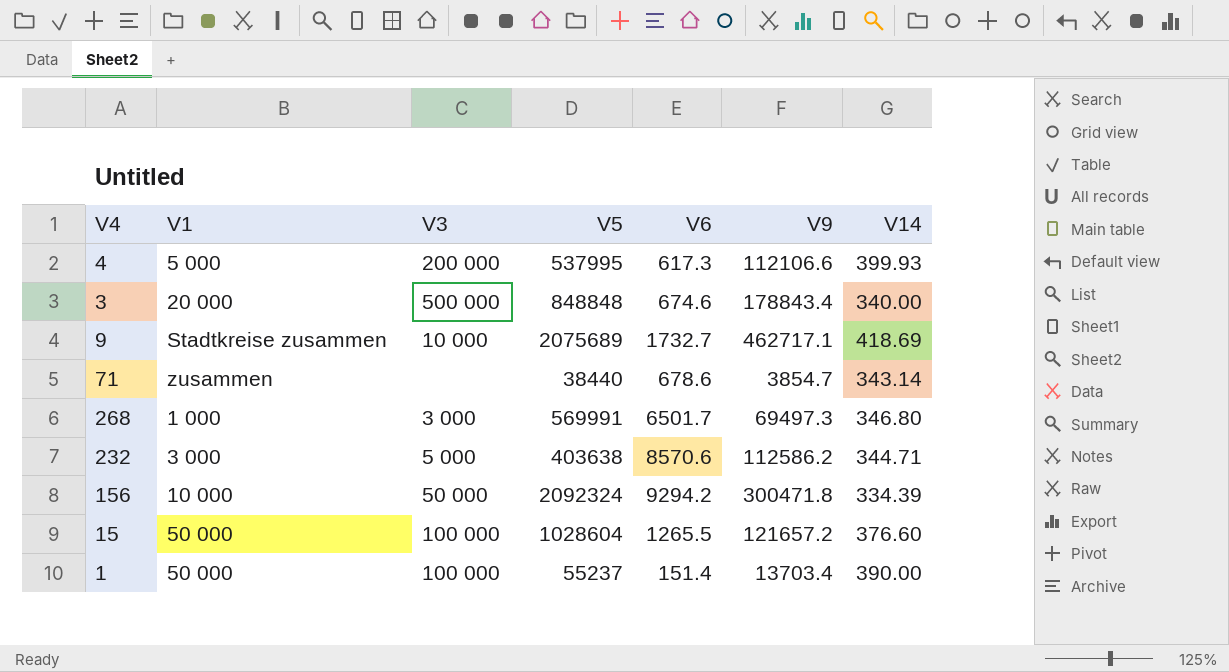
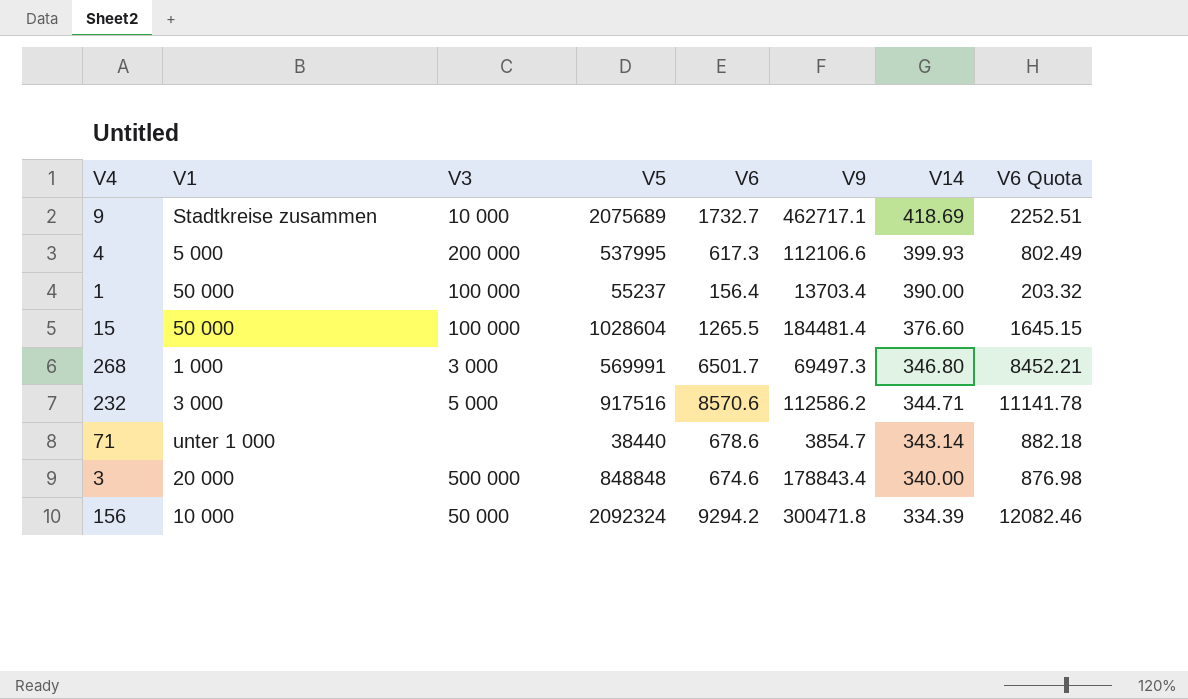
row order: none -> V14 descending
column V6 Quota | formula: none -> [V6] * 1.3
1 | V6: 151.4 -> 156.4
15 | V9: 121657.2 -> 184481.4
232 | V5: 403638 -> 917516
71 | V1: zusammen -> unter 1 000

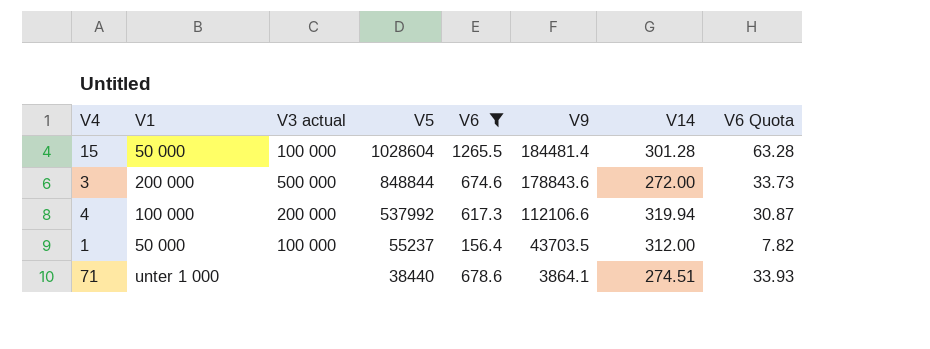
filter: none -> V6 <= 1265.5
row order: V14 descending -> V5 descending
column name: V3 -> V3 actual
column V6 Quota | formula: [V6] * 1.3 -> [V6] * 0.05
15 | V14: 376.60 -> 301.28
3 | V1: 20 000 -> 200 000
3 | V5: 848848 -> 848844
3 | V9: 178843.4 -> 178843.6
3 | V14: 340.00 -> 272.00
4 | V1: 5 000 -> 100 000
4 | V5: 537995 -> 537992
4 | V14: 399.93 -> 319.94
1 | V9: 13703.4 -> 43703.5
1 | V14: 390.00 -> 312.00
71 | V9: 3854.7 -> 3864.1
71 | V14: 343.14 -> 274.51

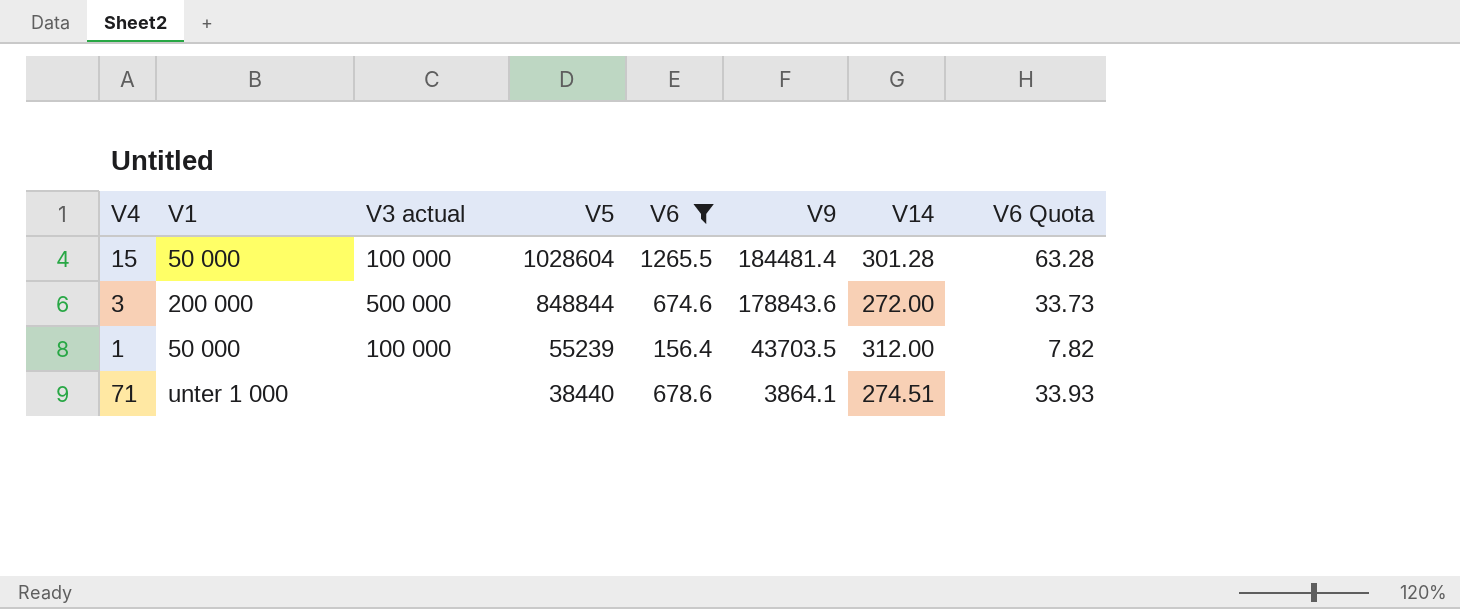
row 4: 100 000 | 200 000 | 537992 | 617.3 | 112106.6 | 319.94 | 30.87 -> none
1 | V5: 55237 -> 55239

